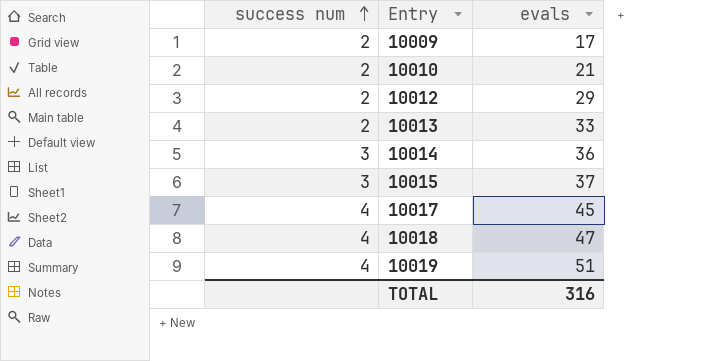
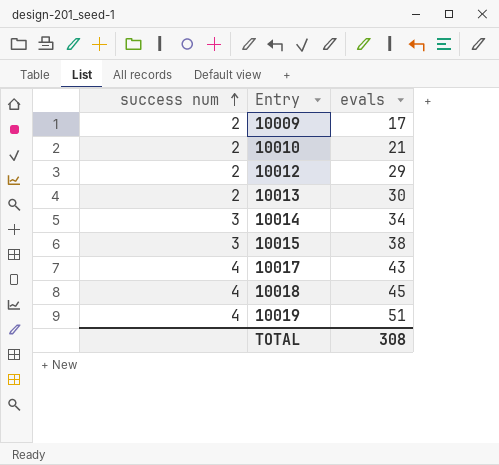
10013 | evals: 33 -> 30
10014 | evals: 36 -> 34
10015 | evals: 37 -> 38
10017 | evals: 45 -> 43
10018 | evals: 47 -> 45
TOTAL | evals: 316 -> 308

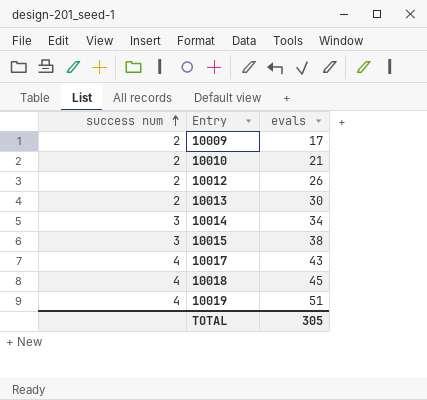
10012 | evals: 29 -> 26
TOTAL | evals: 308 -> 305

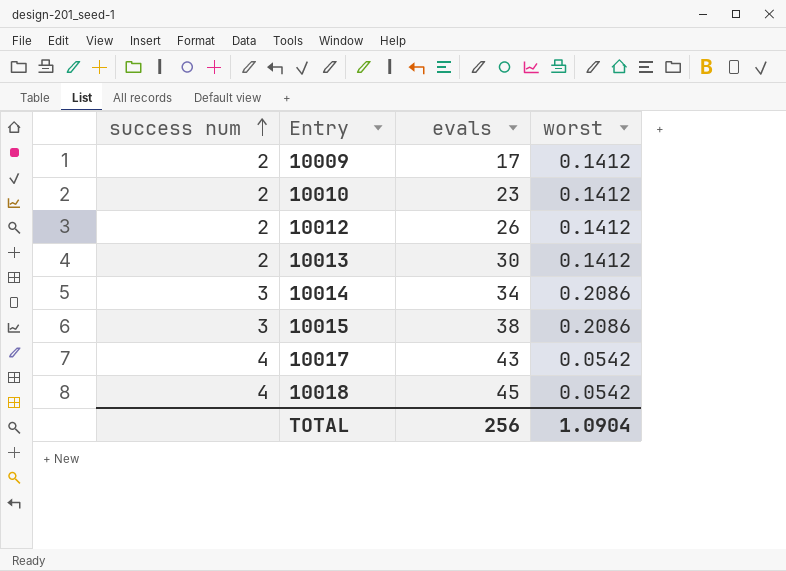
column worst | position: none -> 4
row 10019: 4 | 51 -> none
10010 | evals: 21 -> 23
TOTAL | evals: 305 -> 256

